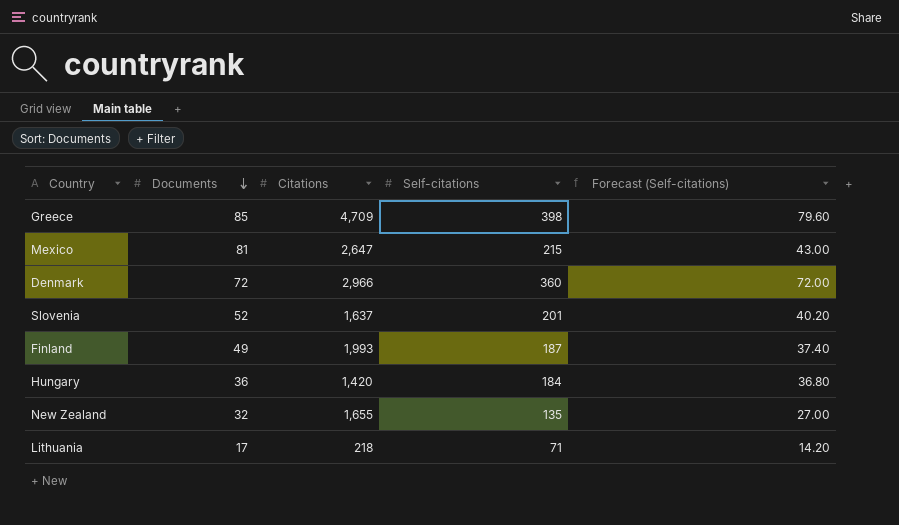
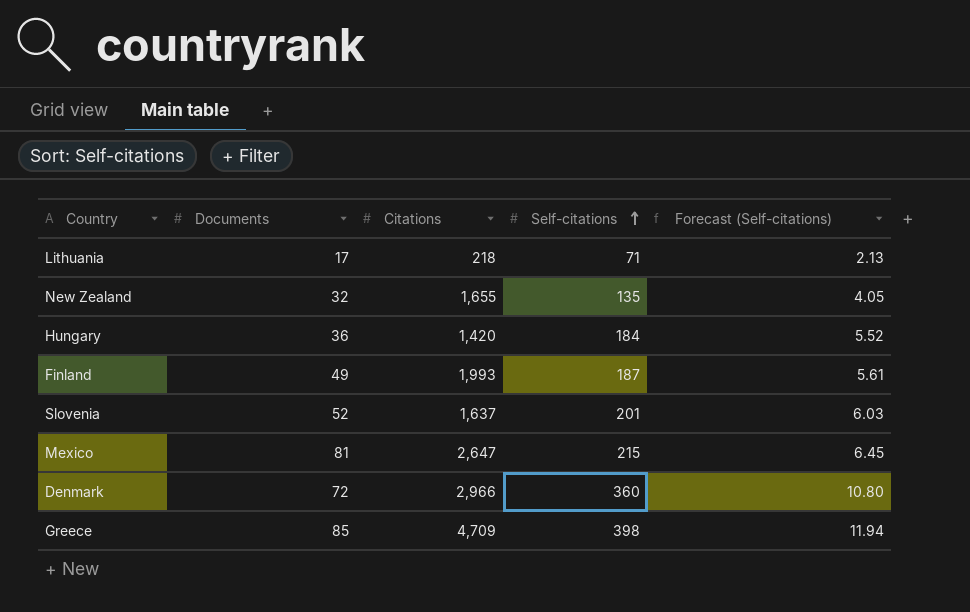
row order: Documents descending -> Self-citations ascending
column Forecast (Self-citations) | formula: [Self-citations] * 0.2 -> [Self-citations] * 0.03

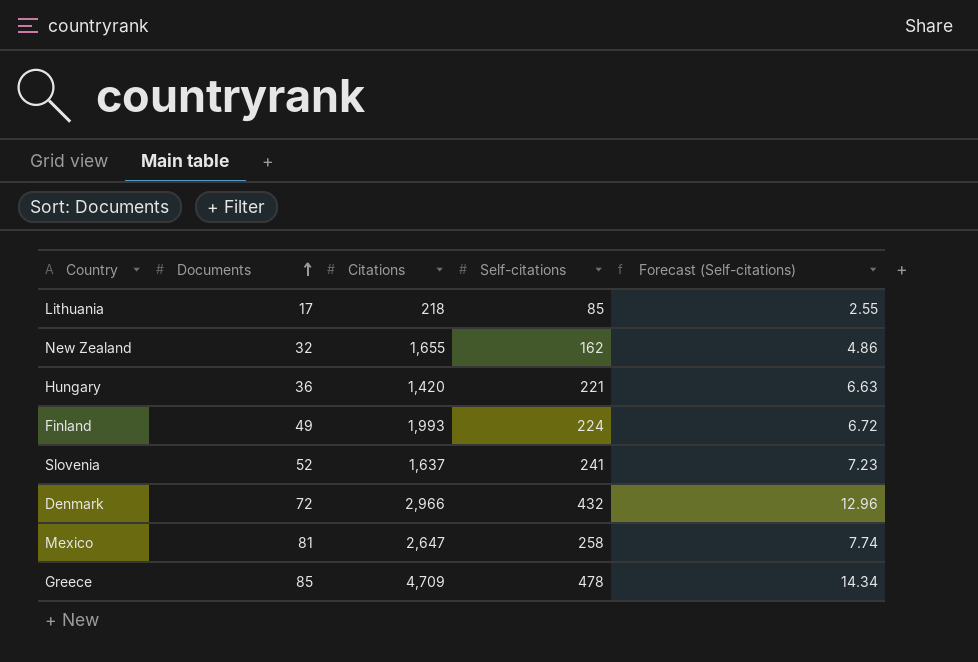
row order: Self-citations ascending -> Documents ascending
Lithuania | Self-citations: 71 -> 85
Lithuania | Forecast (Self-citations): 2.13 -> 2.55
New Zealand | Self-citations: 135 -> 162
New Zealand | Forecast (Self-citations): 4.05 -> 4.86
Hungary | Self-citations: 184 -> 221
Hungary | Forecast (Self-citations): 5.52 -> 6.63
Finland | Self-citations: 187 -> 224
Finland | Forecast (Self-citations): 5.61 -> 6.72
Slovenia | Self-citations: 201 -> 241
Slovenia | Forecast (Self-citations): 6.03 -> 7.23
Denmark | Self-citations: 360 -> 432
Denmark | Forecast (Self-citations): 10.80 -> 12.96
Mexico | Self-citations: 215 -> 258
Mexico | Forecast (Self-citations): 6.45 -> 7.74
Greece | Self-citations: 398 -> 478
Greece | Forecast (Self-citations): 11.94 -> 14.34

